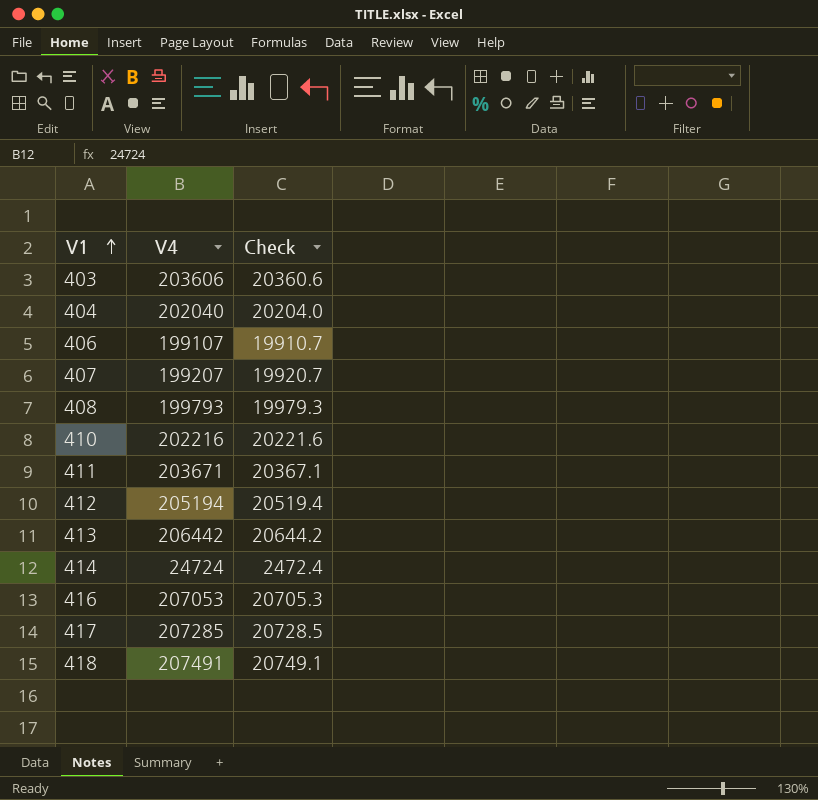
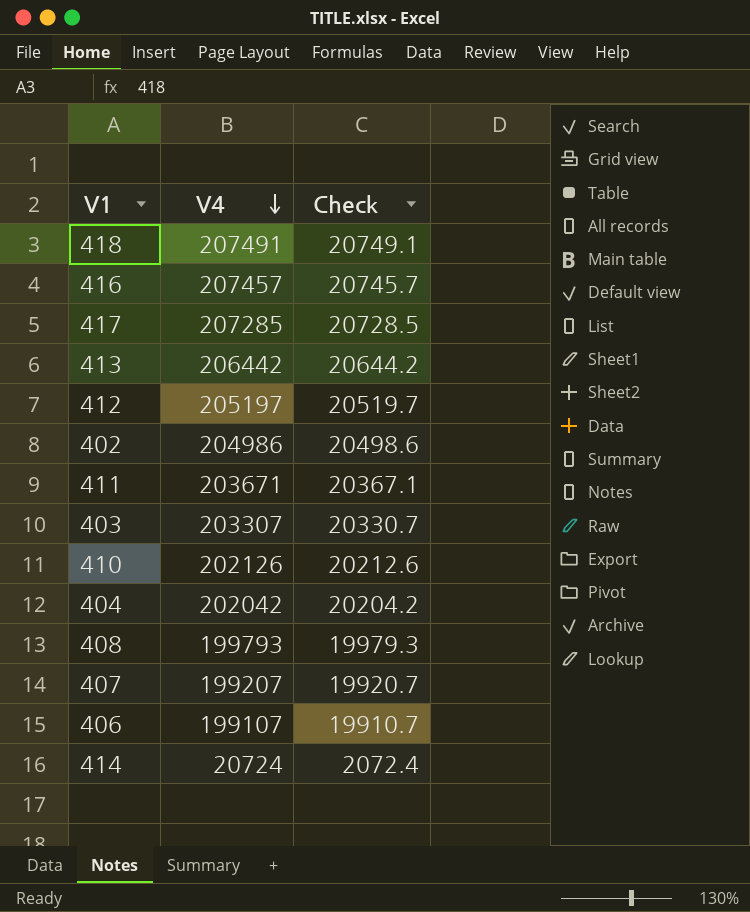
row order: V1 ascending -> V4 descending
416 | V4: 207053 -> 207457
416 | Check: 20705.3 -> 20745.7
412 | V4: 205194 -> 205197
412 | Check: 20519.4 -> 20519.7
row 402: none -> 204986 | 20498.6
403 | V4: 203606 -> 203307
403 | Check: 20360.6 -> 20330.7
410 | V4: 202216 -> 202126
410 | Check: 20221.6 -> 20212.6
404 | V4: 202040 -> 202042
404 | Check: 20204.0 -> 20204.2
414 | V4: 24724 -> 20724
414 | Check: 2472.4 -> 2072.4

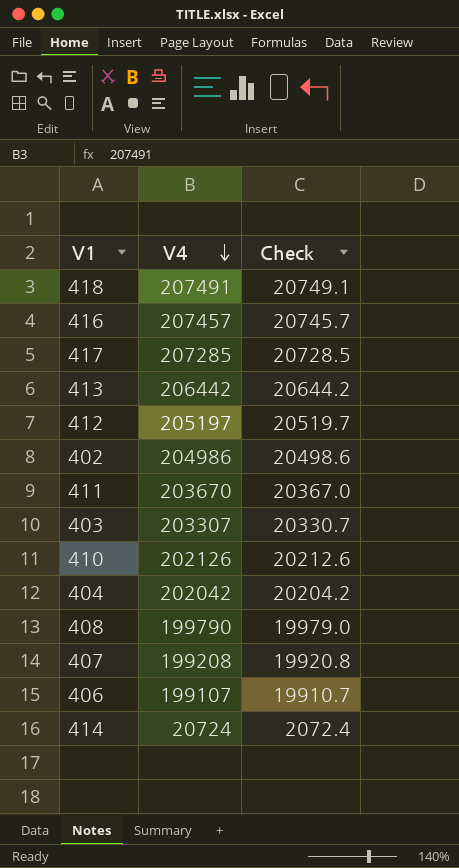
411 | V4: 203671 -> 203670
411 | Check: 20367.1 -> 20367.0
408 | V4: 199793 -> 199790
408 | Check: 19979.3 -> 19979.0
407 | V4: 199207 -> 199208
407 | Check: 19920.7 -> 19920.8

